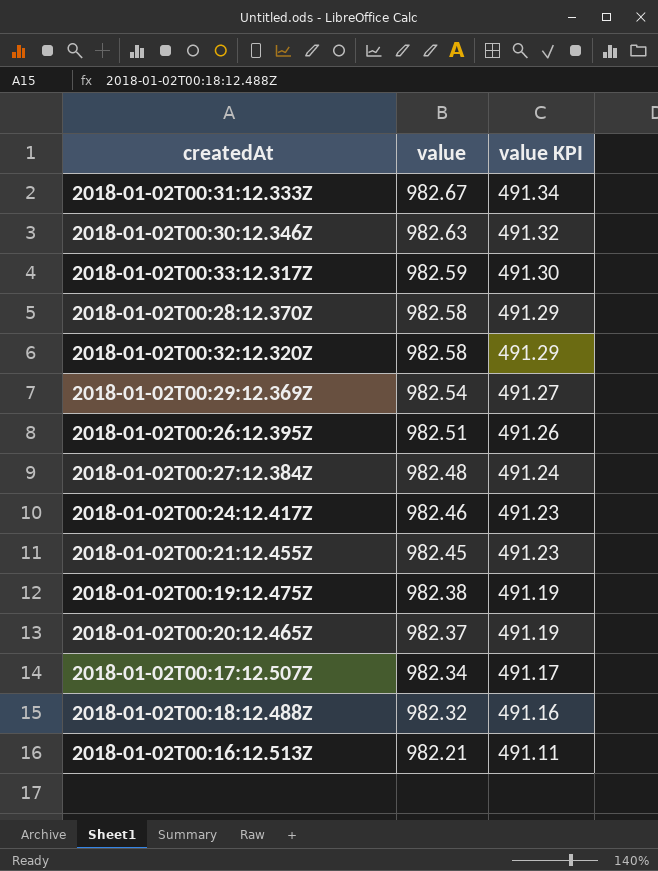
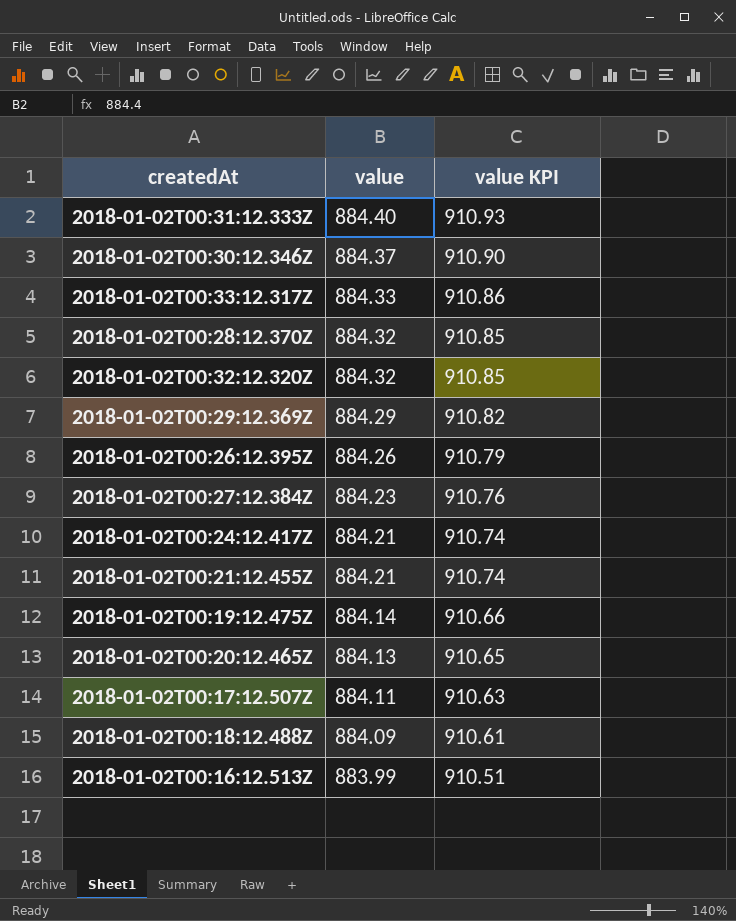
column value KPI | formula: [value] * 0.5 -> [value] * 1.03
2018-01-02T00:31:12.333Z | value: 982.67 -> 884.40
2018-01-02T00:30:12.346Z | value: 982.63 -> 884.37
2018-01-02T00:33:12.317Z | value: 982.59 -> 884.33
2018-01-02T00:28:12.370Z | value: 982.58 -> 884.32
2018-01-02T00:32:12.320Z | value: 982.58 -> 884.32
2018-01-02T00:29:12.369Z | value: 982.54 -> 884.29
2018-01-02T00:26:12.395Z | value: 982.51 -> 884.26
2018-01-02T00:27:12.384Z | value: 982.48 -> 884.23
2018-01-02T00:24:12.417Z | value: 982.46 -> 884.21
2018-01-02T00:21:12.455Z | value: 982.45 -> 884.21
2018-01-02T00:19:12.475Z | value: 982.38 -> 884.14
2018-01-02T00:20:12.465Z | value: 982.37 -> 884.13
2018-01-02T00:17:12.507Z | value: 982.34 -> 884.11
2018-01-02T00:18:12.488Z | value: 982.32 -> 884.09
2018-01-02T00:16:12.513Z | value: 982.21 -> 883.99

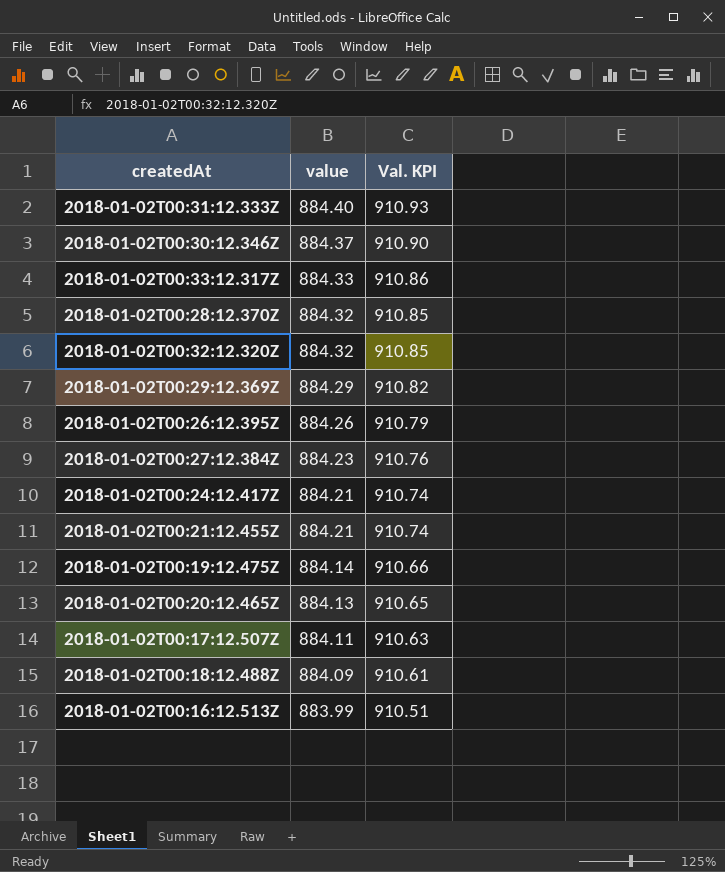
column name: value KPI -> Val. KPI

